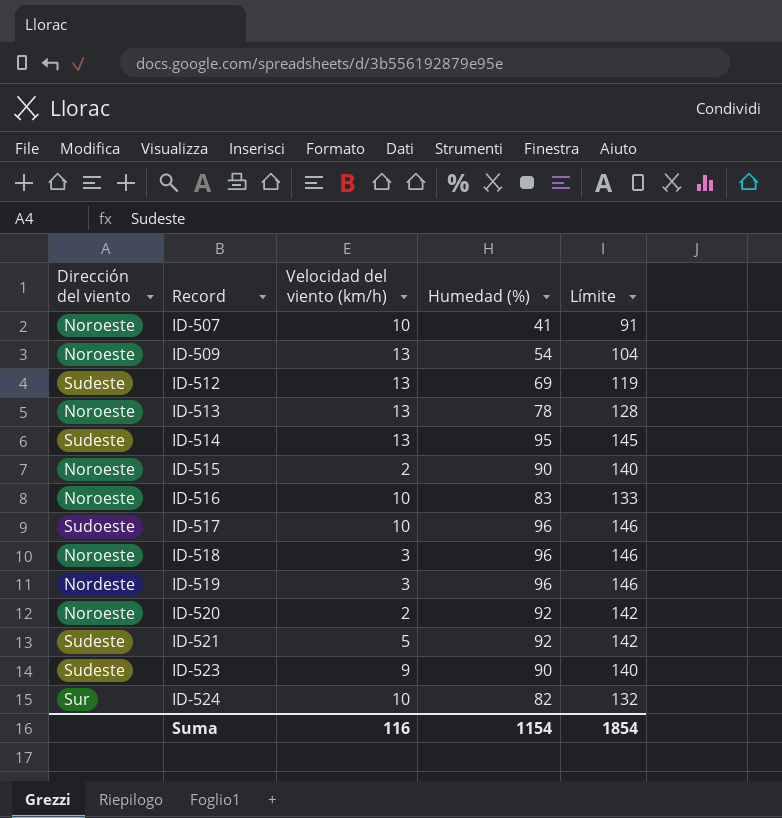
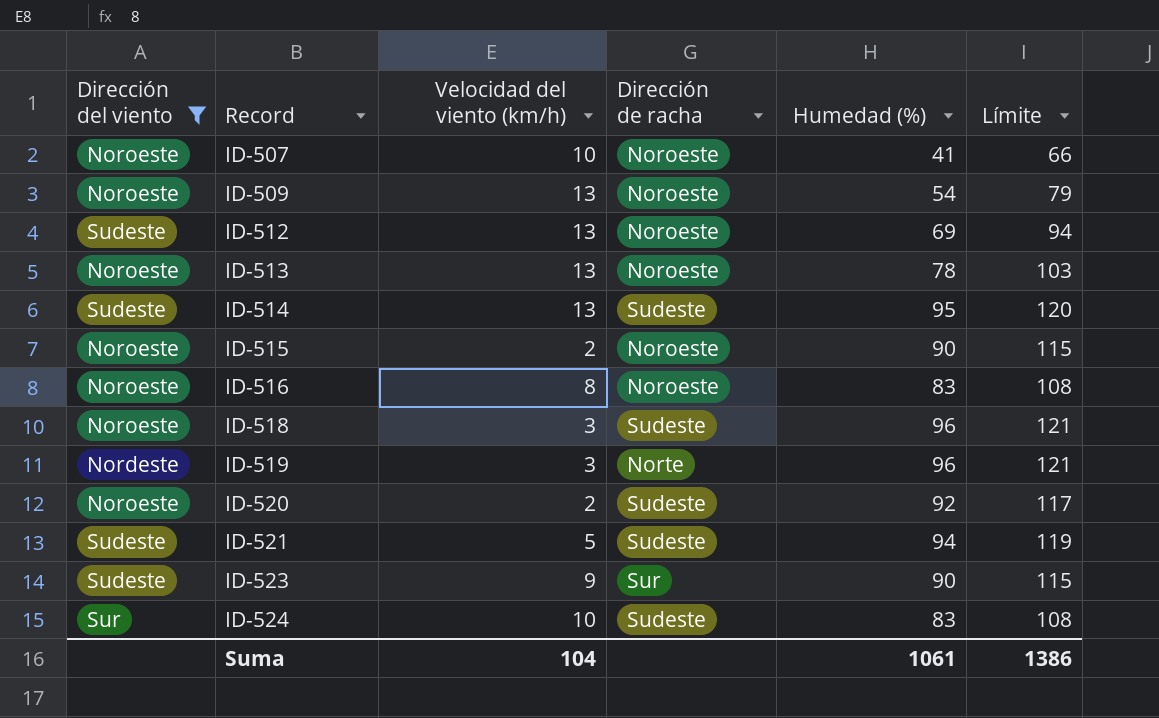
filter: none -> Dirección del viento != Sudoeste
column Dirección de racha | position: none -> 4
column Límite | formula: [Humedad (%)] + 50 -> [Humedad (%)] + 25
ID-516 | Velocidad del viento (km/h): 10 -> 8
ID-521 | Humedad (%): 92 -> 94
ID-524 | Humedad (%): 82 -> 83
Suma | Velocidad del viento (km/h): 116 -> 104
Suma | Humedad (%): 1154 -> 1061
Suma | Límite: 1854 -> 1386

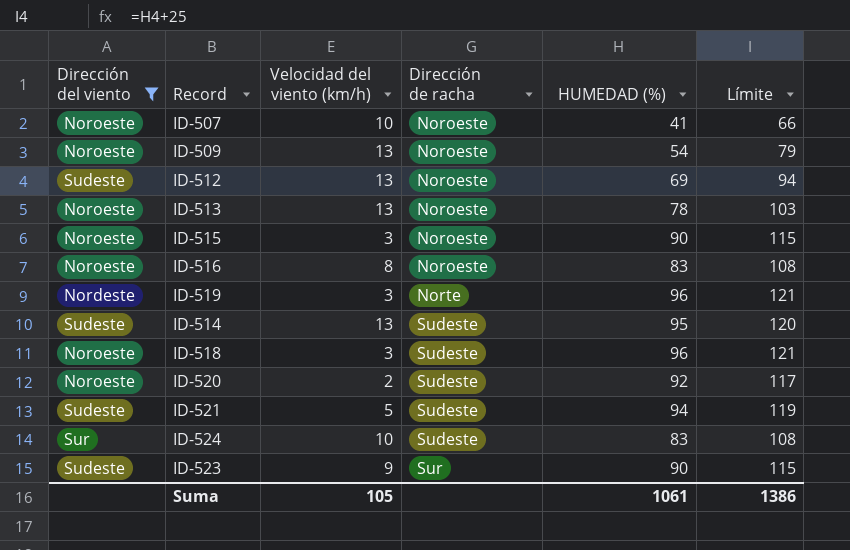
row order: Record ascending -> Dirección de racha ascending
column name: Humedad (%) -> HUMEDAD (%)
ID-515 | Velocidad del viento (km/h): 2 -> 3
Suma | Velocidad del viento (km/h): 104 -> 105

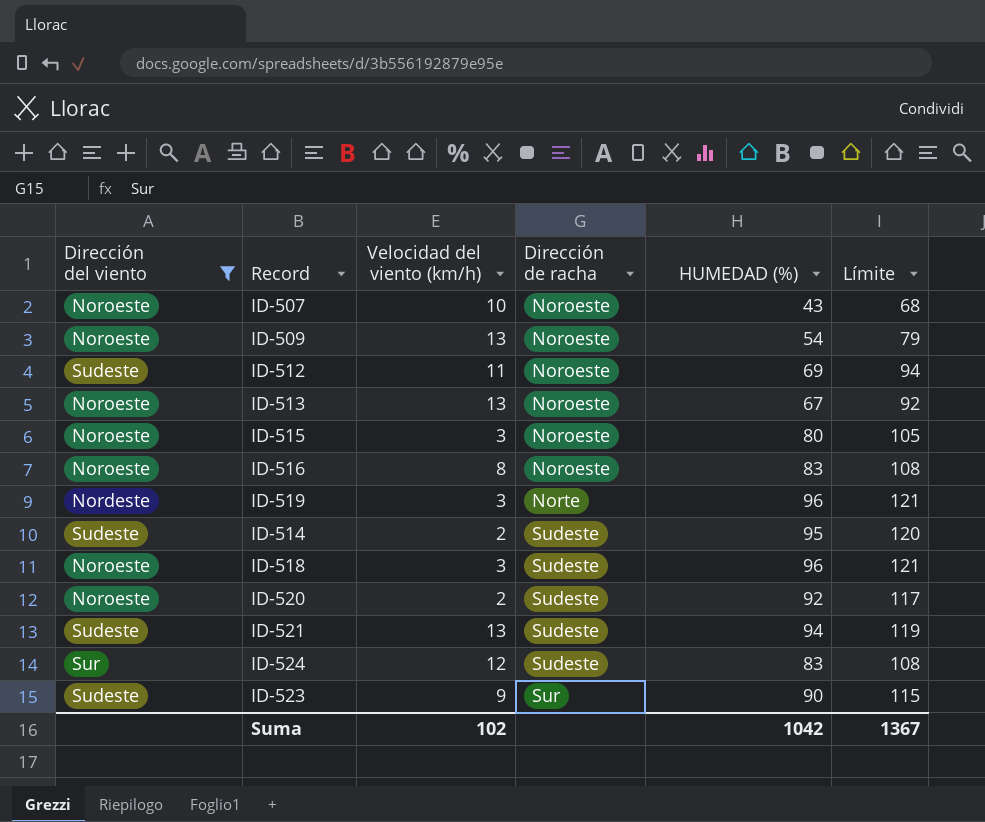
ID-507 | HUMEDAD (%): 41 -> 43
ID-507 | Límite: 66 -> 68
ID-512 | Velocidad del viento (km/h): 13 -> 11
ID-513 | HUMEDAD (%): 78 -> 67
ID-513 | Límite: 103 -> 92
ID-515 | HUMEDAD (%): 90 -> 80
ID-515 | Límite: 115 -> 105
ID-514 | Velocidad del viento (km/h): 13 -> 2
ID-521 | Velocidad del viento (km/h): 5 -> 13
ID-524 | Velocidad del viento (km/h): 10 -> 12
Suma | Velocidad del viento (km/h): 105 -> 102
Suma | HUMEDAD (%): 1061 -> 1042
Suma | Límite: 1386 -> 1367

